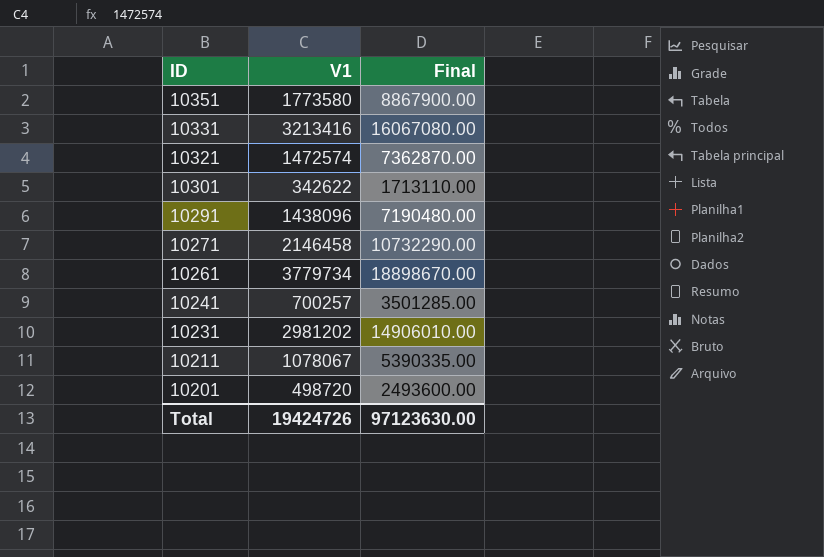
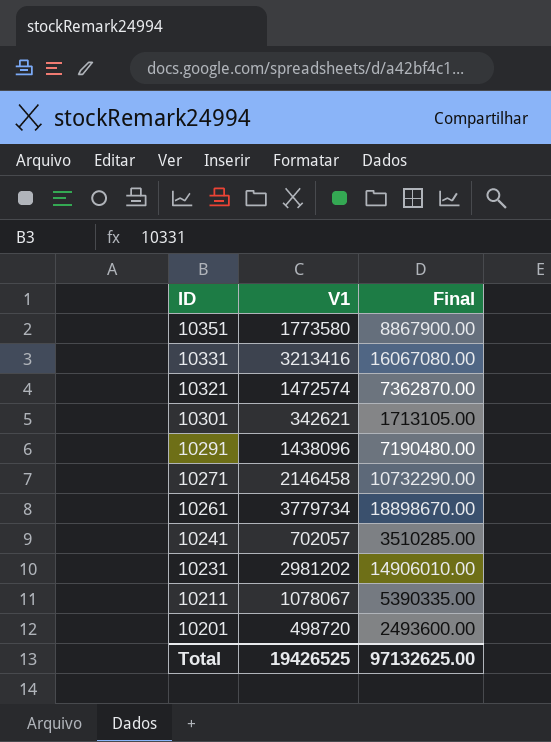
10301 | V1: 342622 -> 342621
10301 | Final: 1713110.00 -> 1713105.00
10241 | V1: 700257 -> 702057
10241 | Final: 3501285.00 -> 3510285.00
Total | V1: 19424726 -> 19426525
Total | Final: 97123630.00 -> 97132625.00

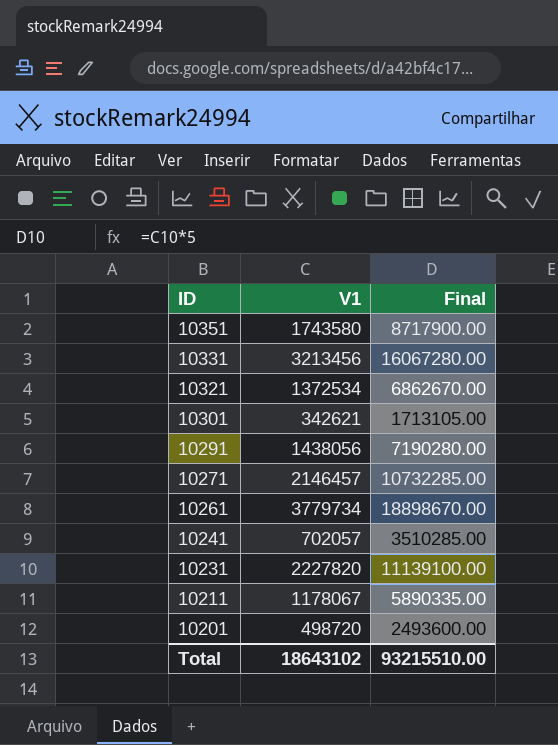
10351 | V1: 1773580 -> 1743580
10351 | Final: 8867900.00 -> 8717900.00
10331 | V1: 3213416 -> 3213456
10331 | Final: 16067080.00 -> 16067280.00
10321 | V1: 1472574 -> 1372534
10321 | Final: 7362870.00 -> 6862670.00
10291 | V1: 1438096 -> 1438056
10291 | Final: 7190480.00 -> 7190280.00
10271 | V1: 2146458 -> 2146457
10271 | Final: 10732290.00 -> 10732285.00
10231 | V1: 2981202 -> 2227820
10231 | Final: 14906010.00 -> 11139100.00
10211 | V1: 1078067 -> 1178067
10211 | Final: 5390335.00 -> 5890335.00
Total | V1: 19426525 -> 18643102
Total | Final: 97132625.00 -> 93215510.00

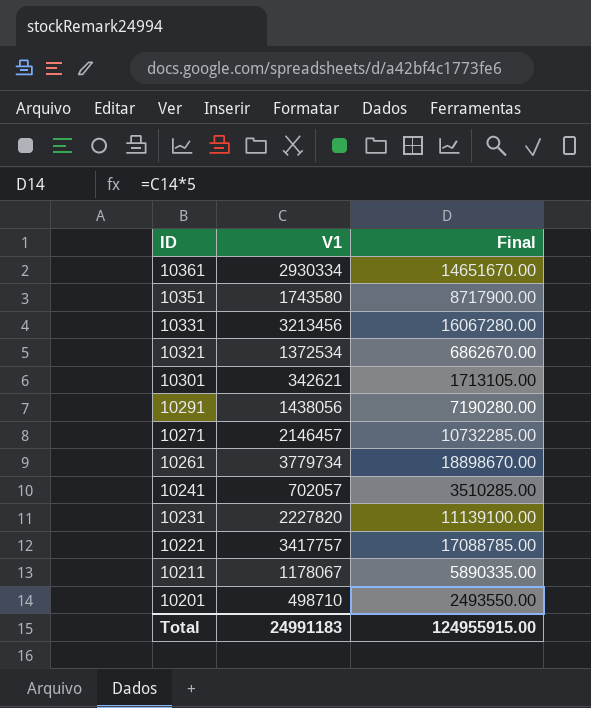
row 10361: none -> 2930334 | 14651670.00
row 10221: none -> 3417757 | 17088785.00
10201 | V1: 498720 -> 498710
10201 | Final: 2493600.00 -> 2493550.00
Total | V1: 18643102 -> 24991183
Total | Final: 93215510.00 -> 124955915.00

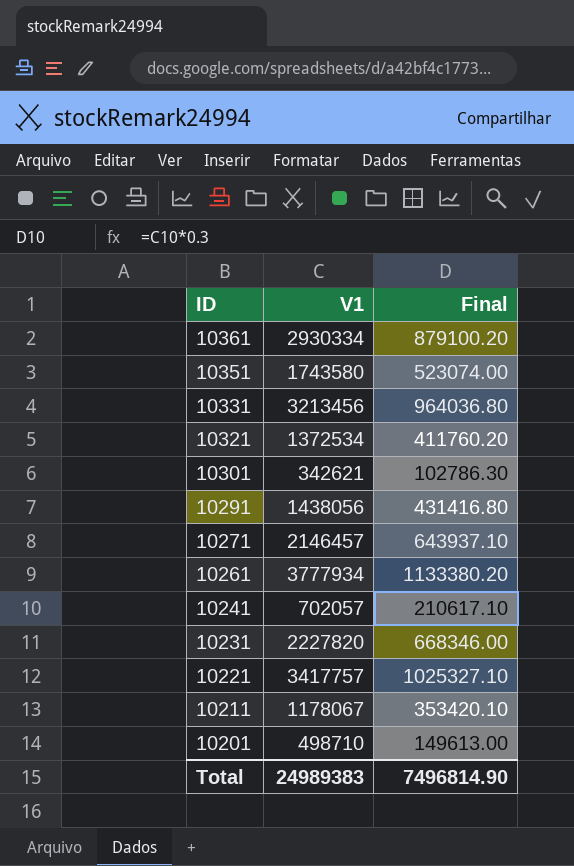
column Final | formula: [V1] * 5 -> [V1] * 0.3
10261 | V1: 3779734 -> 3777934
Total | V1: 24991183 -> 24989383
Total | Final: 124955915.00 -> 7496814.90

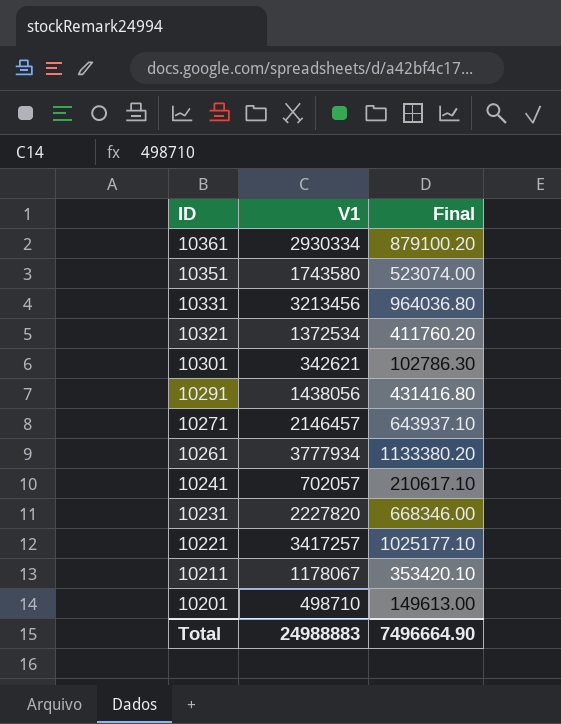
10221 | V1: 3417757 -> 3417257
10221 | Final: 1025327.10 -> 1025177.10
Total | V1: 24989383 -> 24988883
Total | Final: 7496814.90 -> 7496664.90

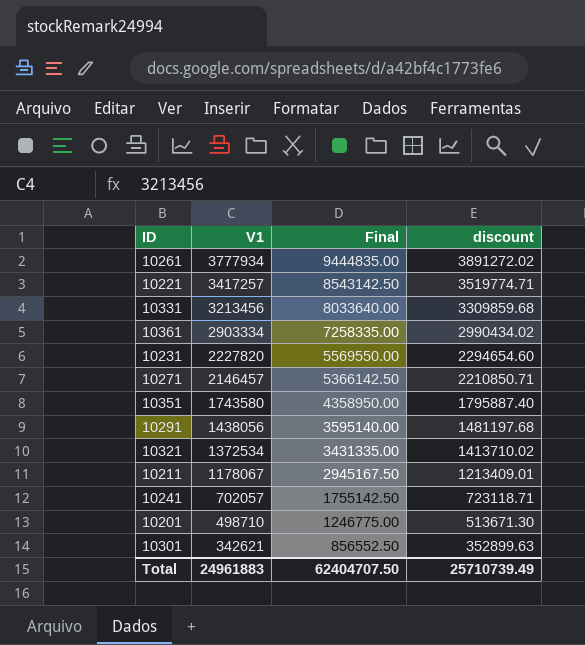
row order: ID descending -> V1 descending
column Final | formula: [V1] * 0.3 -> [V1] * 2.5
column discount | formula: none -> [V1] * 1.03
10361 | V1: 2930334 -> 2903334
Total | V1: 24988883 -> 24961883
Total | Final: 7496664.90 -> 62404707.50

